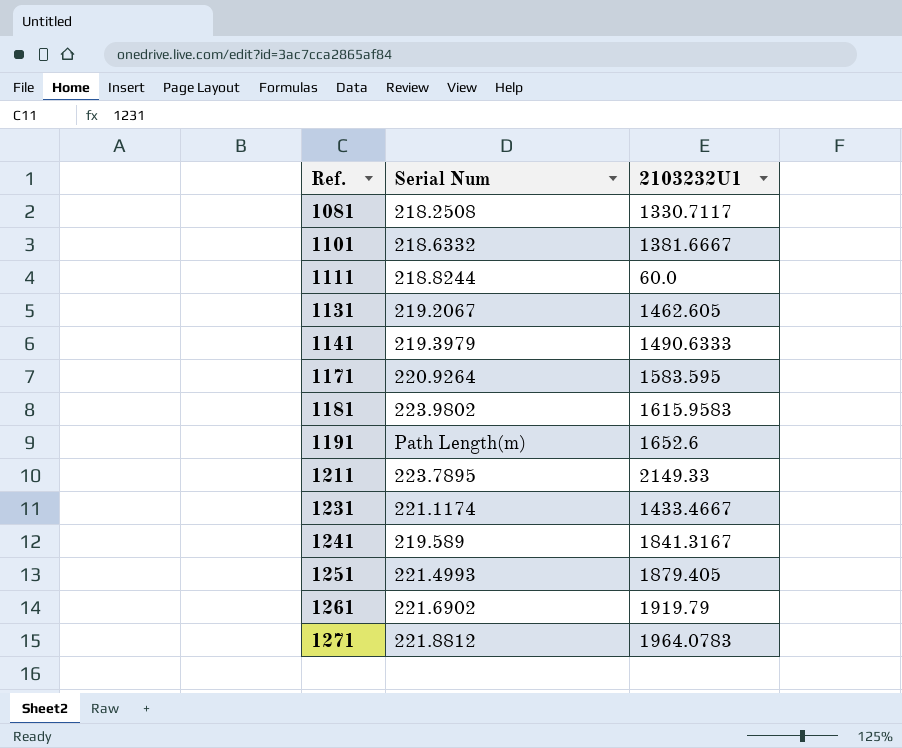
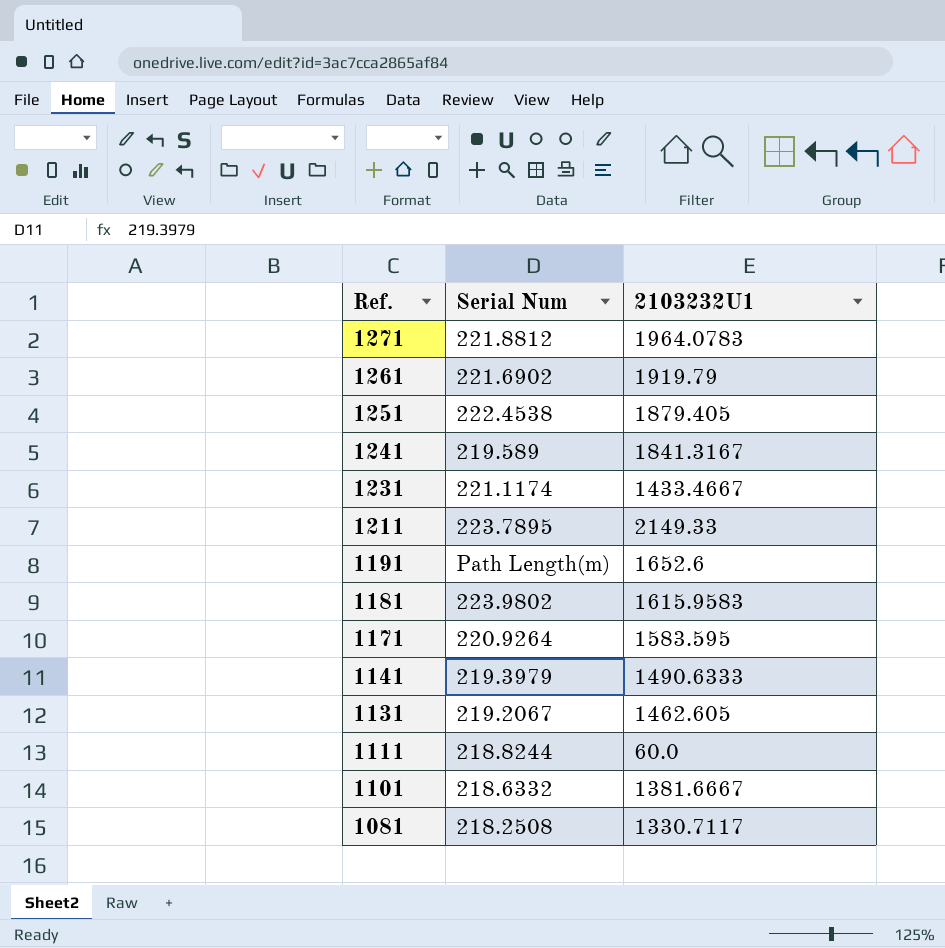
row order: Ref. ascending -> Ref. descending
1251 | Serial Num: 221.4993 -> 222.4538

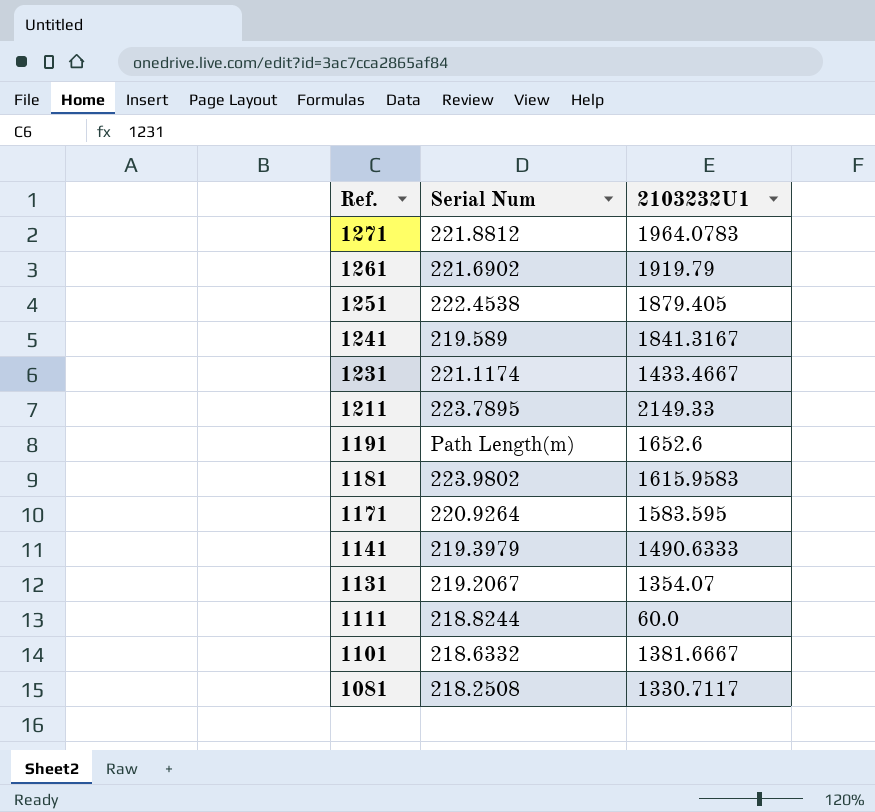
1131 | 2103232U1: 1462.605 -> 1354.07

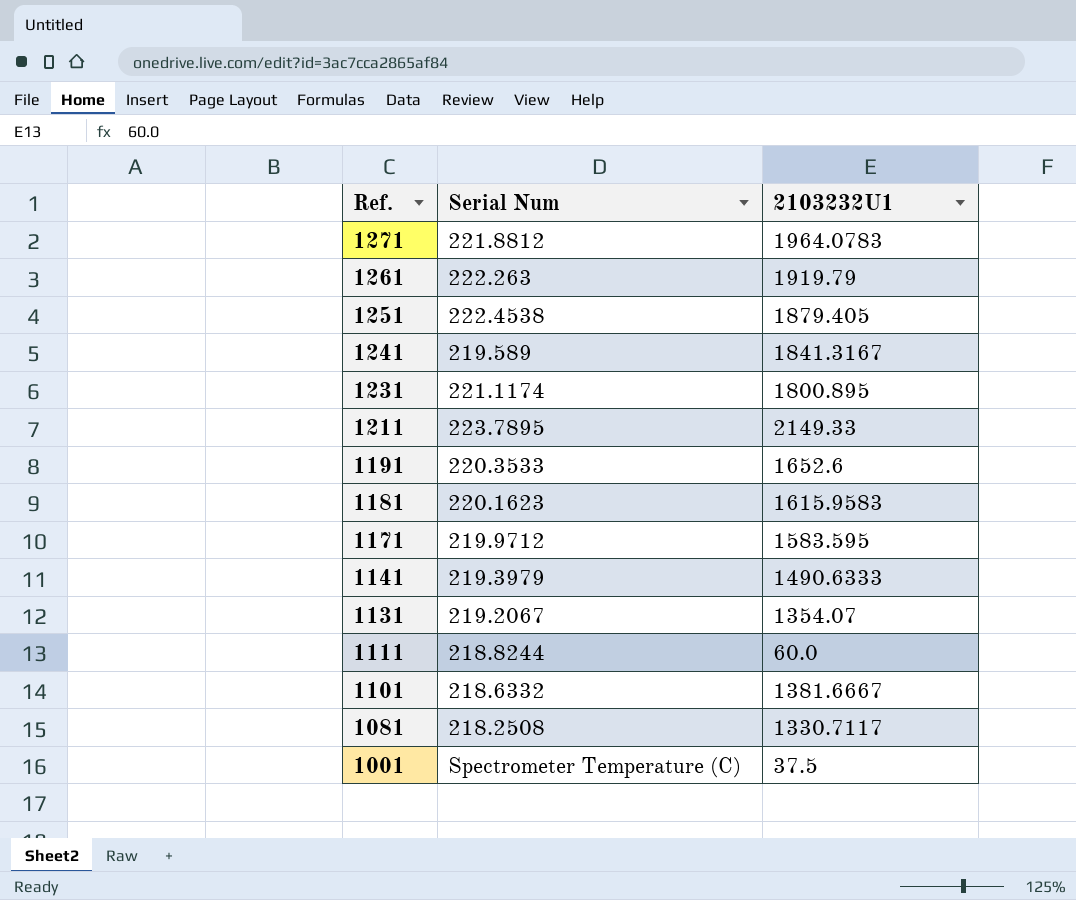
1261 | Serial Num: 221.6902 -> 222.263
1231 | 2103232U1: 1433.4667 -> 1800.895
1191 | Serial Num: Path Length(m) -> 220.3533
1181 | Serial Num: 223.9802 -> 220.1623
1171 | Serial Num: 220.9264 -> 219.9712
row 1001: none -> Spectrometer Temperature (C) | 37.5

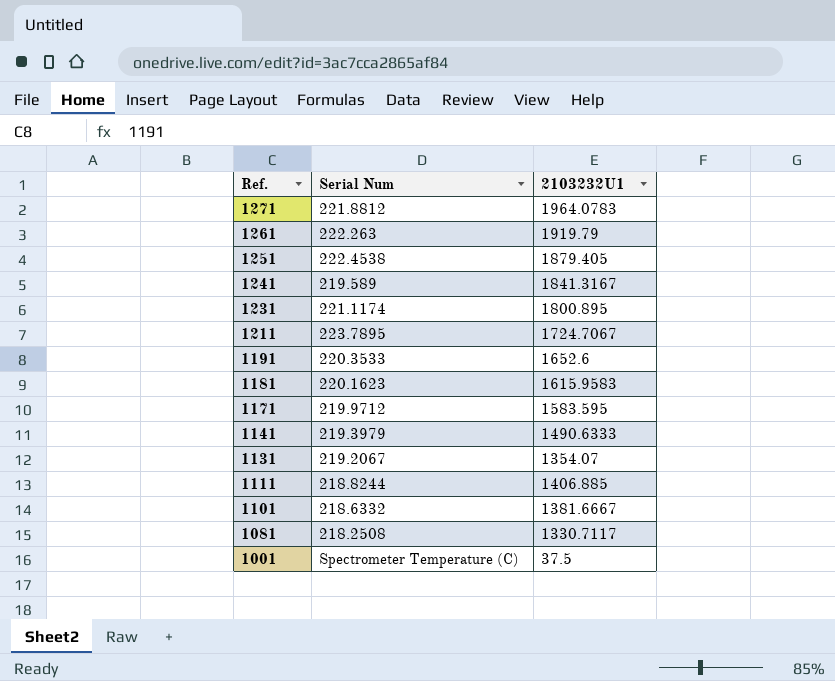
1211 | 2103232U1: 2149.33 -> 1724.7067
1111 | 2103232U1: 60.0 -> 1406.885

